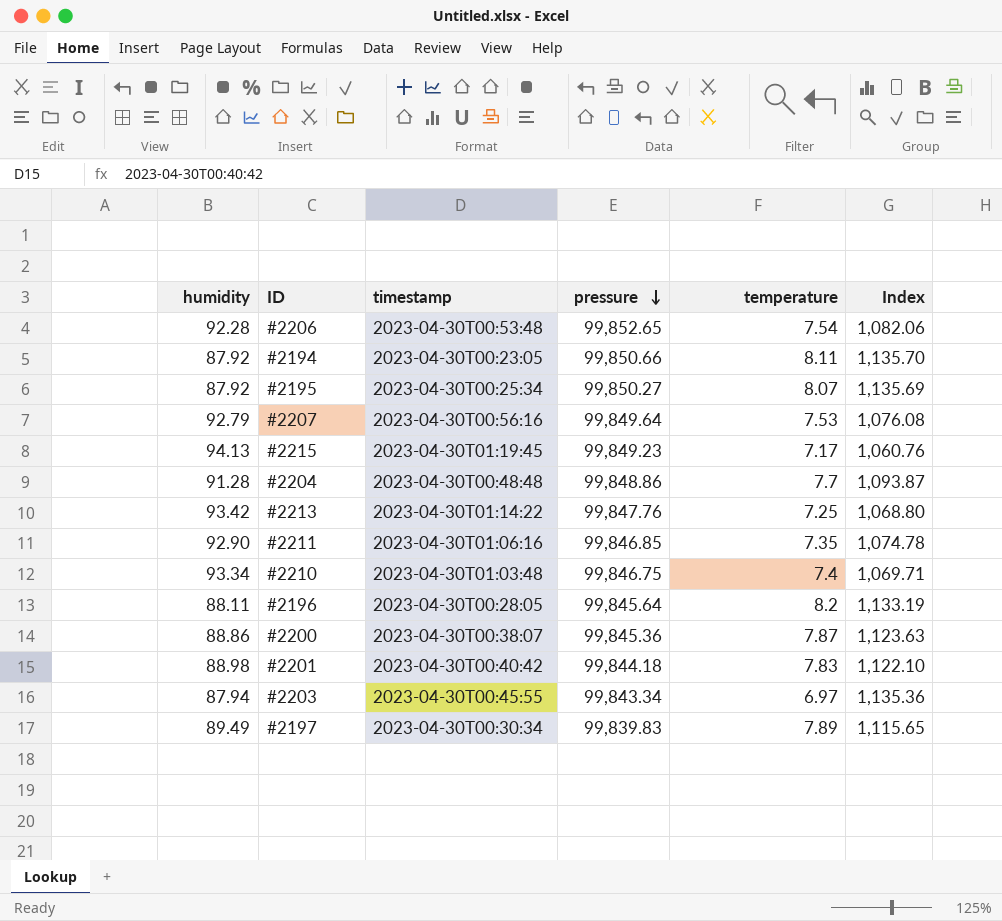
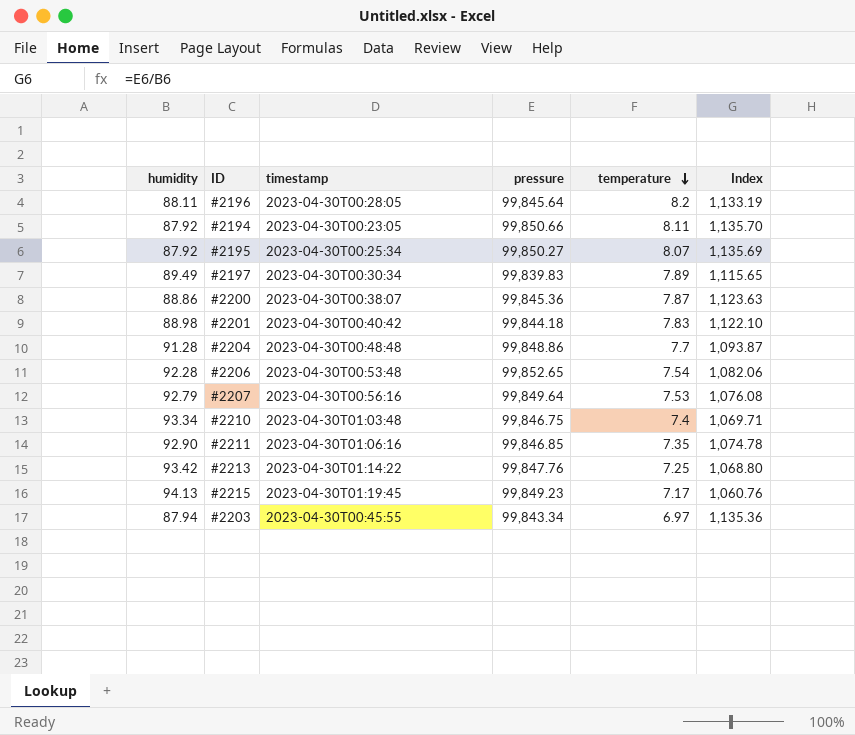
row order: pressure descending -> temperature descending

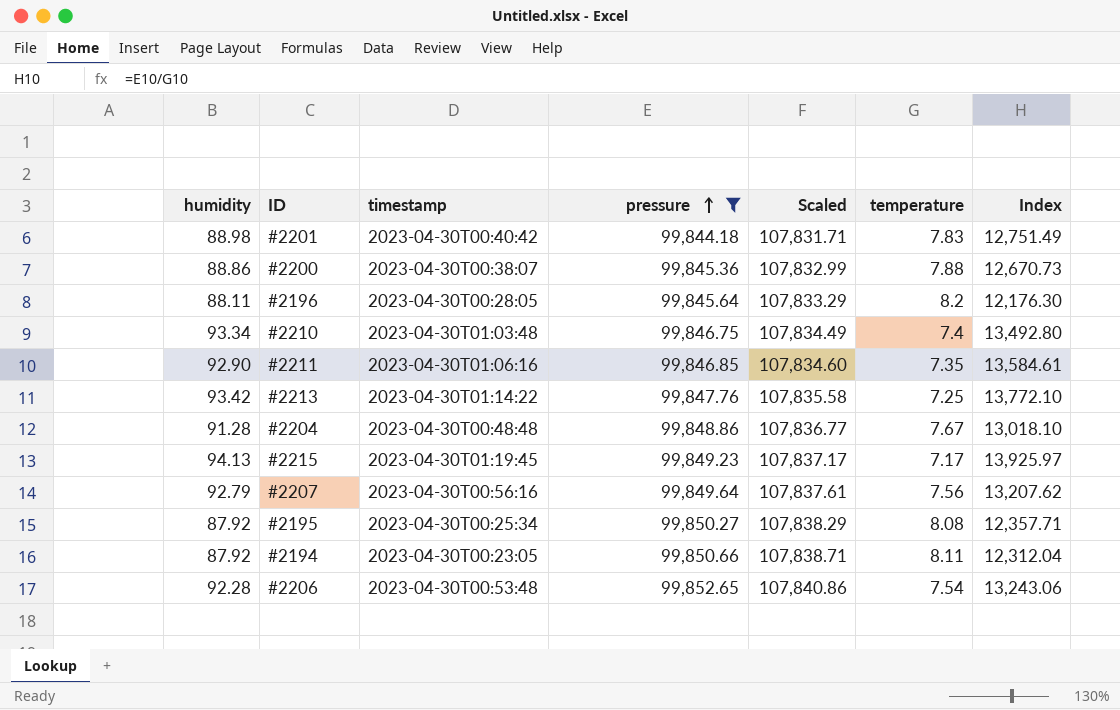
filter: none -> pressure >= 99,844.18
row order: temperature descending -> pressure ascending
column Scaled | formula: none -> [pressure] * 1.08
column Index | formula: [pressure] / [humidity] -> [pressure] / [temperature]
#2200 | temperature: 7.87 -> 7.88
#2204 | temperature: 7.7 -> 7.67
#2207 | temperature: 7.53 -> 7.56
#2195 | temperature: 8.07 -> 8.08

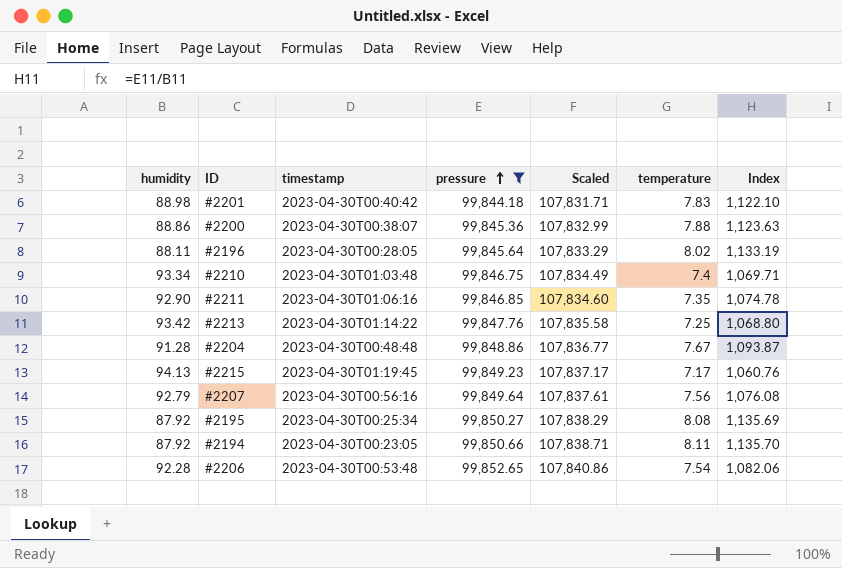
column Index | formula: [pressure] / [temperature] -> [pressure] / [humidity]
#2196 | temperature: 8.2 -> 8.02

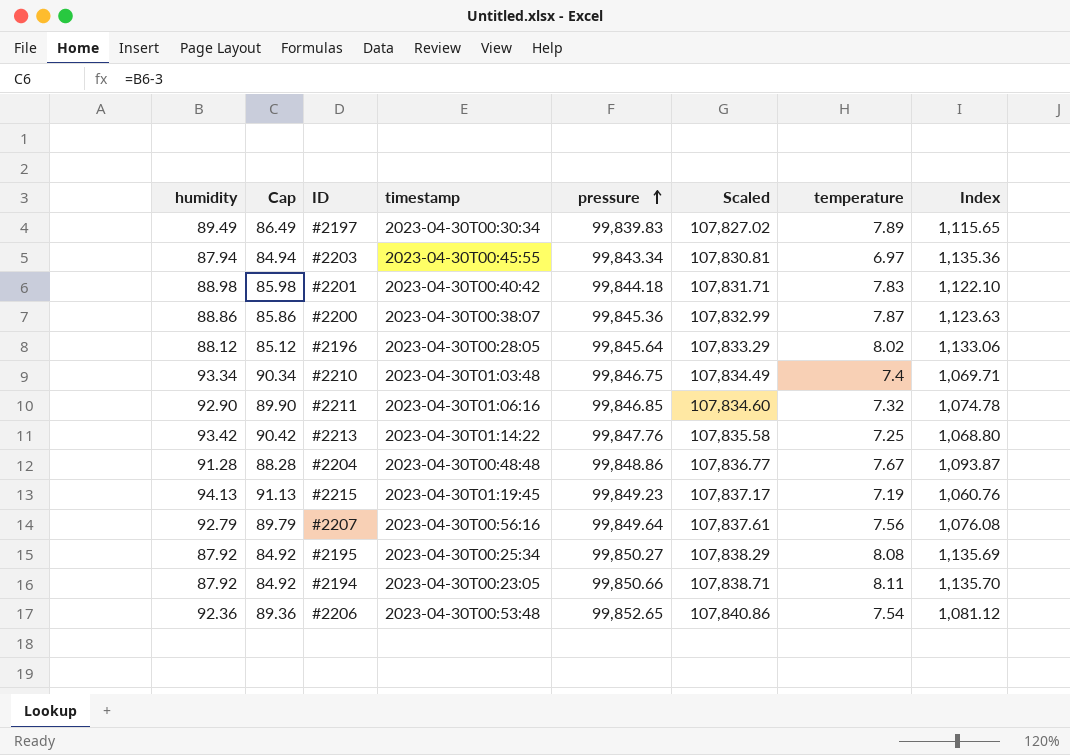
filter: pressure >= 99,844.18 -> none
column Cap | formula: none -> [humidity] - 3
#2200 | temperature: 7.88 -> 7.87
#2196 | humidity: 88.11 -> 88.12
#2196 | Index: 1,133.19 -> 1,133.06
#2211 | temperature: 7.35 -> 7.32
#2215 | temperature: 7.17 -> 7.19
#2206 | humidity: 92.28 -> 92.36
#2206 | Index: 1,082.06 -> 1,081.12

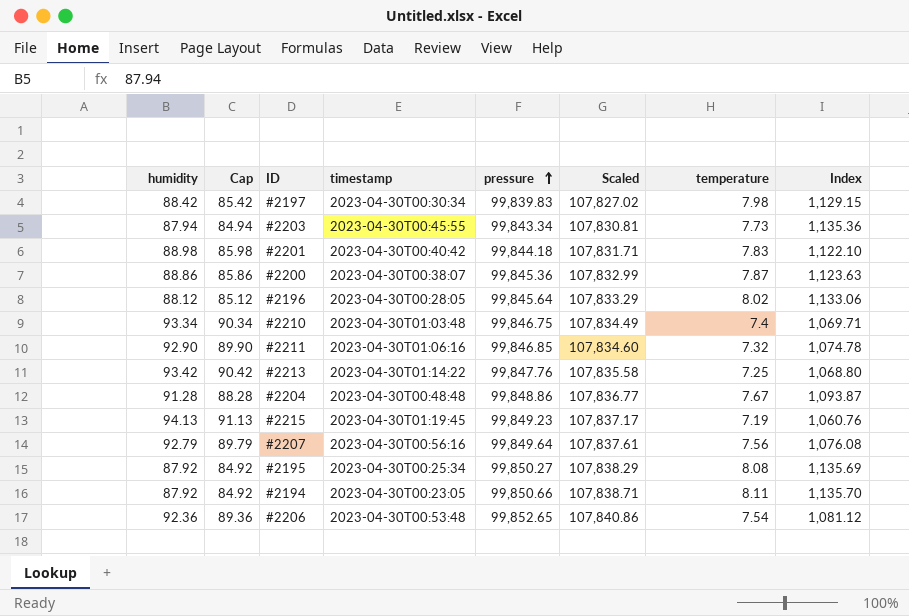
#2197 | humidity: 89.49 -> 88.42
#2197 | Cap: 86.49 -> 85.42
#2197 | temperature: 7.89 -> 7.98
#2197 | Index: 1,115.65 -> 1,129.15
#2203 | temperature: 6.97 -> 7.73

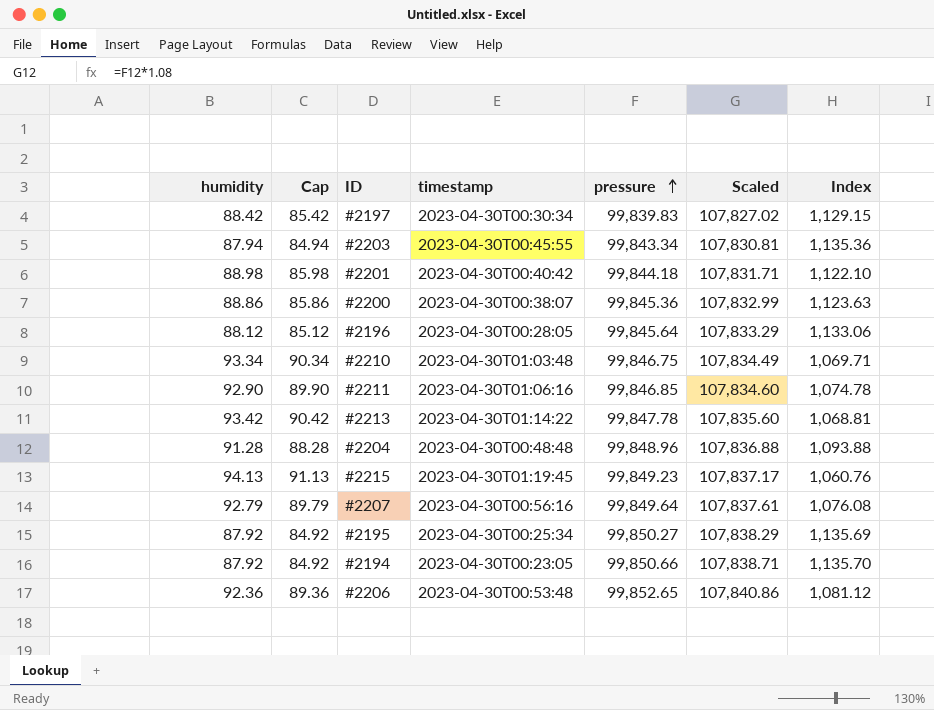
column temperature | position: 7 -> none
#2213 | pressure: 99,847.76 -> 99,847.78
#2213 | Scaled: 107,835.58 -> 107,835.60
#2213 | Index: 1,068.80 -> 1,068.81
#2204 | pressure: 99,848.86 -> 99,848.96
#2204 | Scaled: 107,836.77 -> 107,836.88
#2204 | Index: 1,093.87 -> 1,093.88

